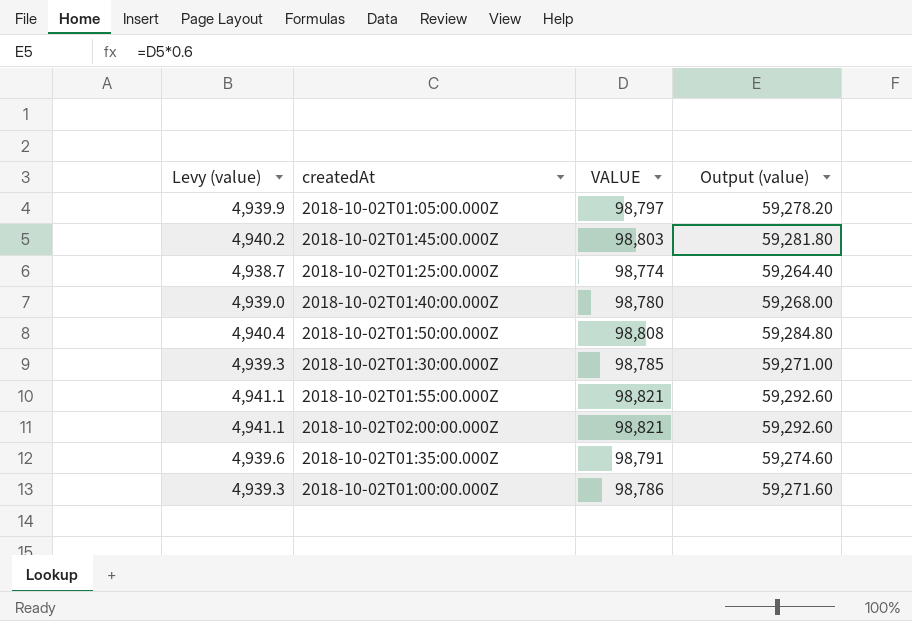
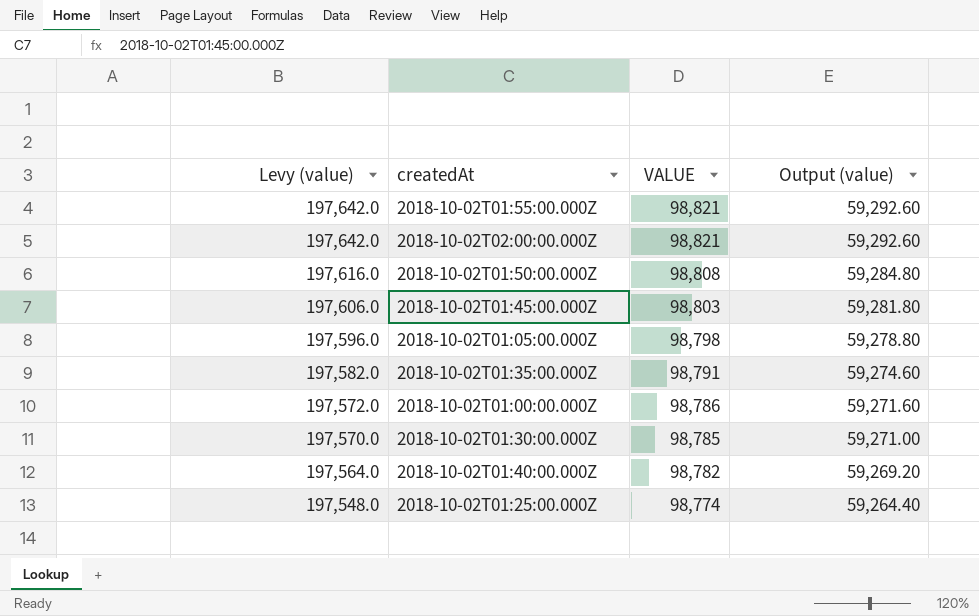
row order: none -> Levy (value) descending
column Levy (value) | formula: [VALUE] * 0.05 -> [VALUE] * 2
2018-10-02T01:05:00.000Z | VALUE: 98,797 -> 98,798
2018-10-02T01:05:00.000Z | Output (value): 59,278.20 -> 59,278.80
2018-10-02T01:40:00.000Z | VALUE: 98,780 -> 98,782
2018-10-02T01:40:00.000Z | Output (value): 59,268.00 -> 59,269.20

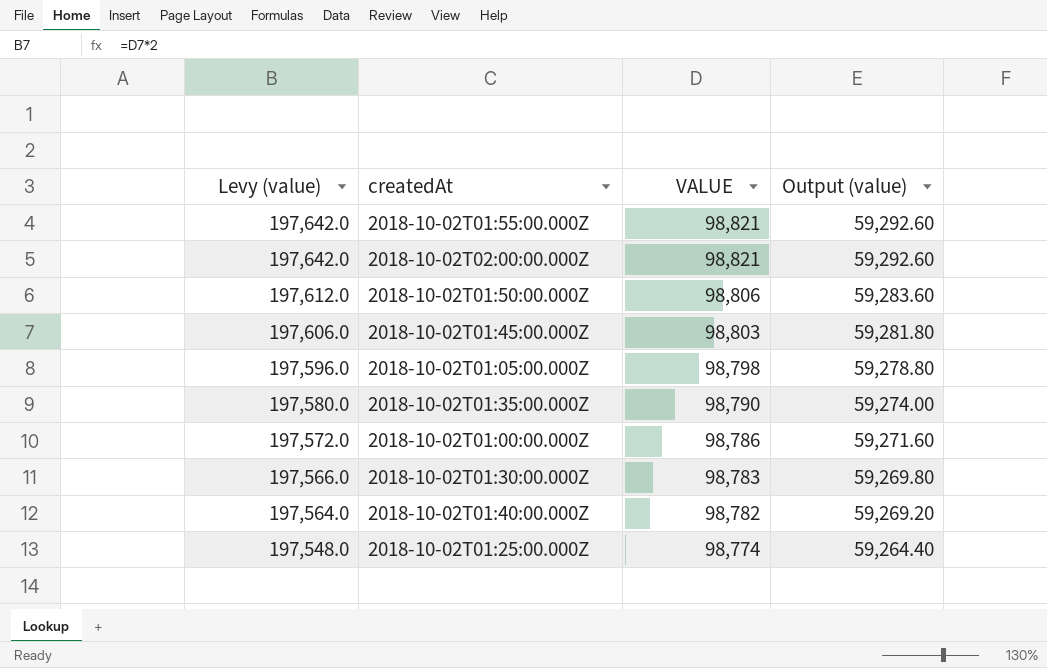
2018-10-02T01:50:00.000Z | Levy (value): 197,616.0 -> 197,612.0
2018-10-02T01:50:00.000Z | VALUE: 98,808 -> 98,806
2018-10-02T01:50:00.000Z | Output (value): 59,284.80 -> 59,283.60
2018-10-02T01:35:00.000Z | Levy (value): 197,582.0 -> 197,580.0
2018-10-02T01:35:00.000Z | VALUE: 98,791 -> 98,790
2018-10-02T01:35:00.000Z | Output (value): 59,274.60 -> 59,274.00
2018-10-02T01:30:00.000Z | Levy (value): 197,570.0 -> 197,566.0
2018-10-02T01:30:00.000Z | VALUE: 98,785 -> 98,783
2018-10-02T01:30:00.000Z | Output (value): 59,271.00 -> 59,269.80

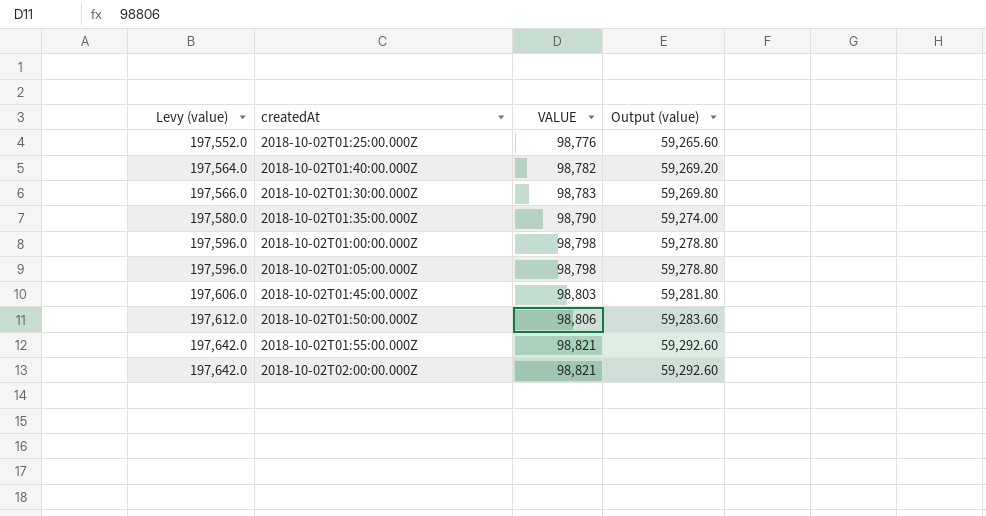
row order: Levy (value) descending -> Levy (value) ascending
2018-10-02T01:25:00.000Z | Levy (value): 197,548.0 -> 197,552.0
2018-10-02T01:25:00.000Z | VALUE: 98,774 -> 98,776
2018-10-02T01:25:00.000Z | Output (value): 59,264.40 -> 59,265.60
2018-10-02T01:00:00.000Z | Levy (value): 197,572.0 -> 197,596.0
2018-10-02T01:00:00.000Z | VALUE: 98,786 -> 98,798
2018-10-02T01:00:00.000Z | Output (value): 59,271.60 -> 59,278.80

